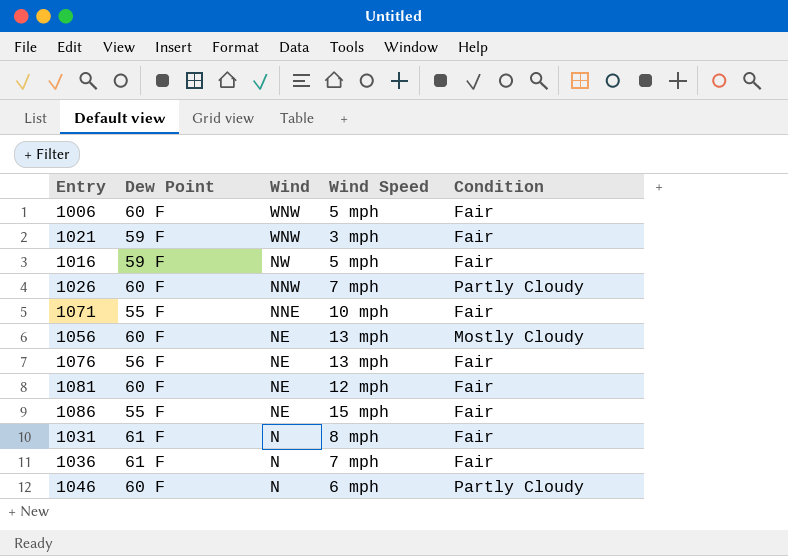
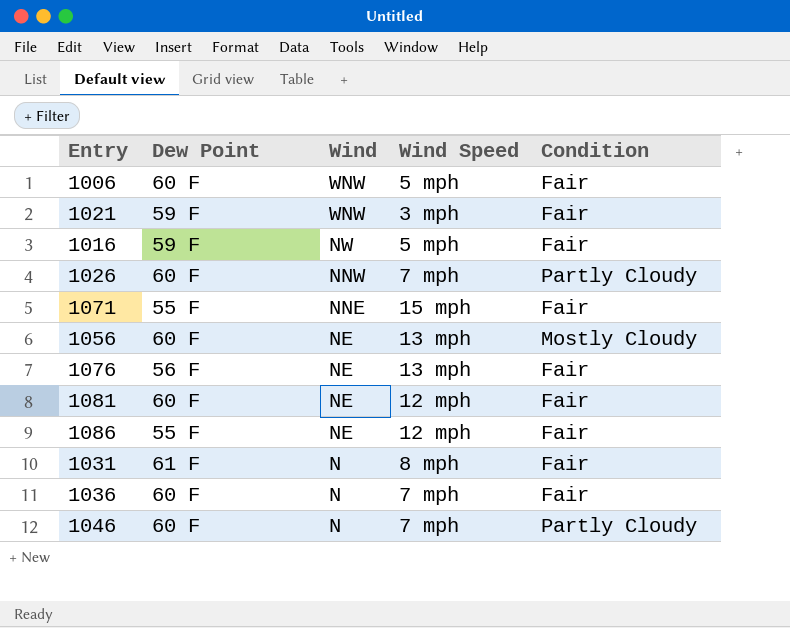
1071 | Wind Speed: 10 mph -> 15 mph
1086 | Wind Speed: 15 mph -> 12 mph
1036 | Dew Point: 61 F -> 60 F
1046 | Wind Speed: 6 mph -> 7 mph

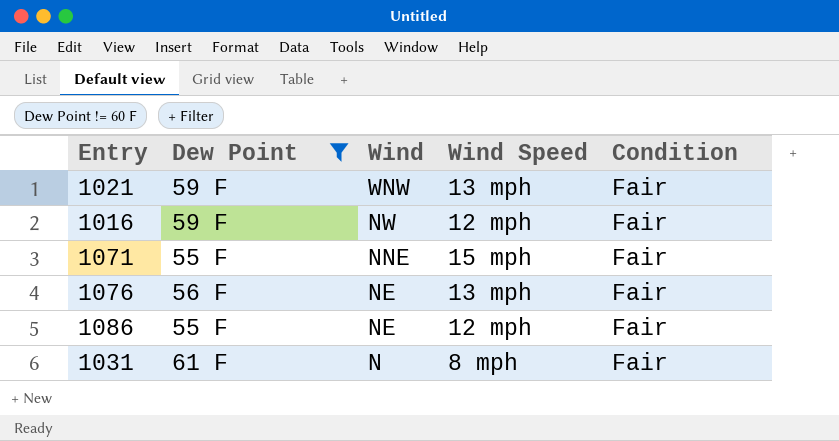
filter: none -> Dew Point != 60 F
1021 | Wind Speed: 3 mph -> 13 mph
1016 | Wind Speed: 5 mph -> 12 mph

